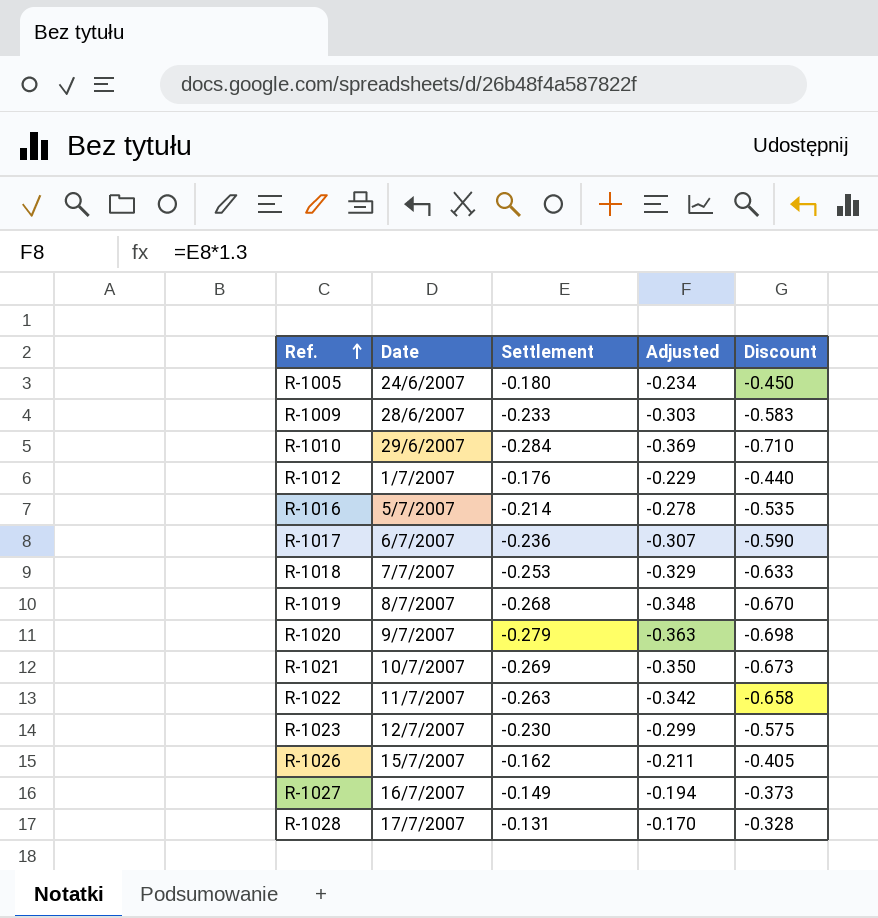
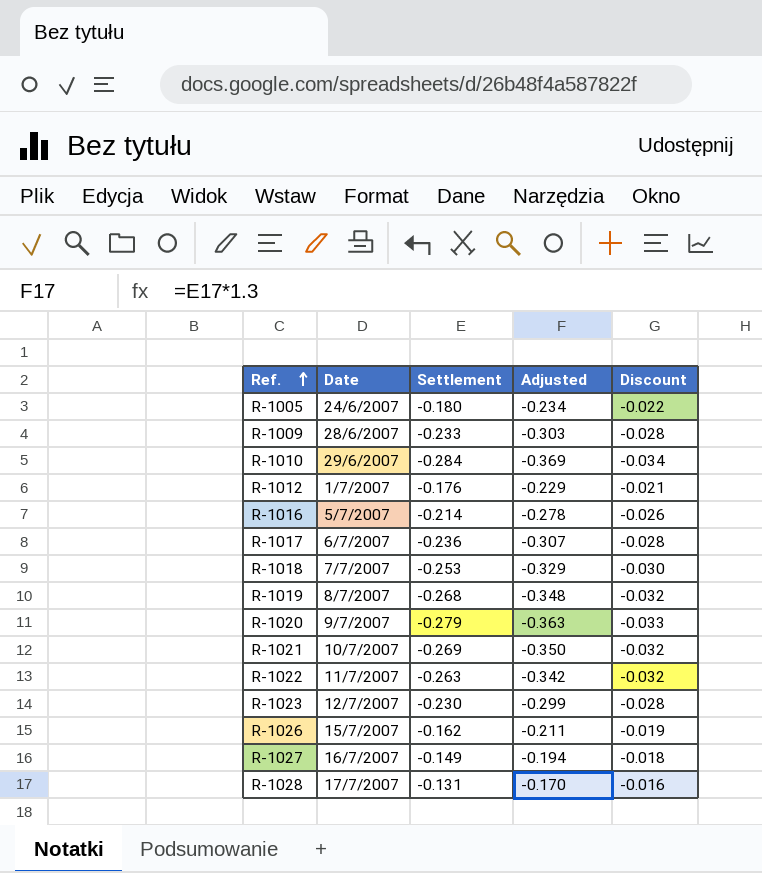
column Discount | formula: [Settlement] * 2.5 -> [Settlement] * 0.12

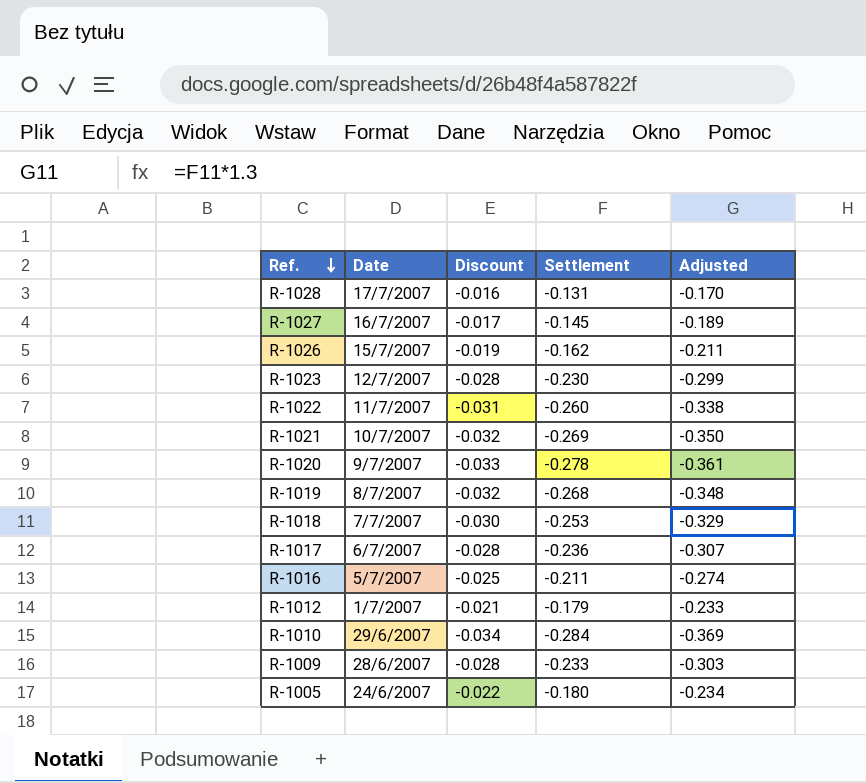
row order: Ref. ascending -> Ref. descending
column Discount | position: 5 -> 3
R-1027 | Discount: -0.018 -> -0.017
R-1027 | Settlement: -0.149 -> -0.145
R-1027 | Adjusted: -0.194 -> -0.189
R-1022 | Discount: -0.032 -> -0.031
R-1022 | Settlement: -0.263 -> -0.260
R-1022 | Adjusted: -0.342 -> -0.338
R-1020 | Settlement: -0.279 -> -0.278
R-1020 | Adjusted: -0.363 -> -0.361
R-1016 | Discount: -0.026 -> -0.025
R-1016 | Settlement: -0.214 -> -0.211
R-1016 | Adjusted: -0.278 -> -0.274
R-1012 | Settlement: -0.176 -> -0.179
R-1012 | Adjusted: -0.229 -> -0.233

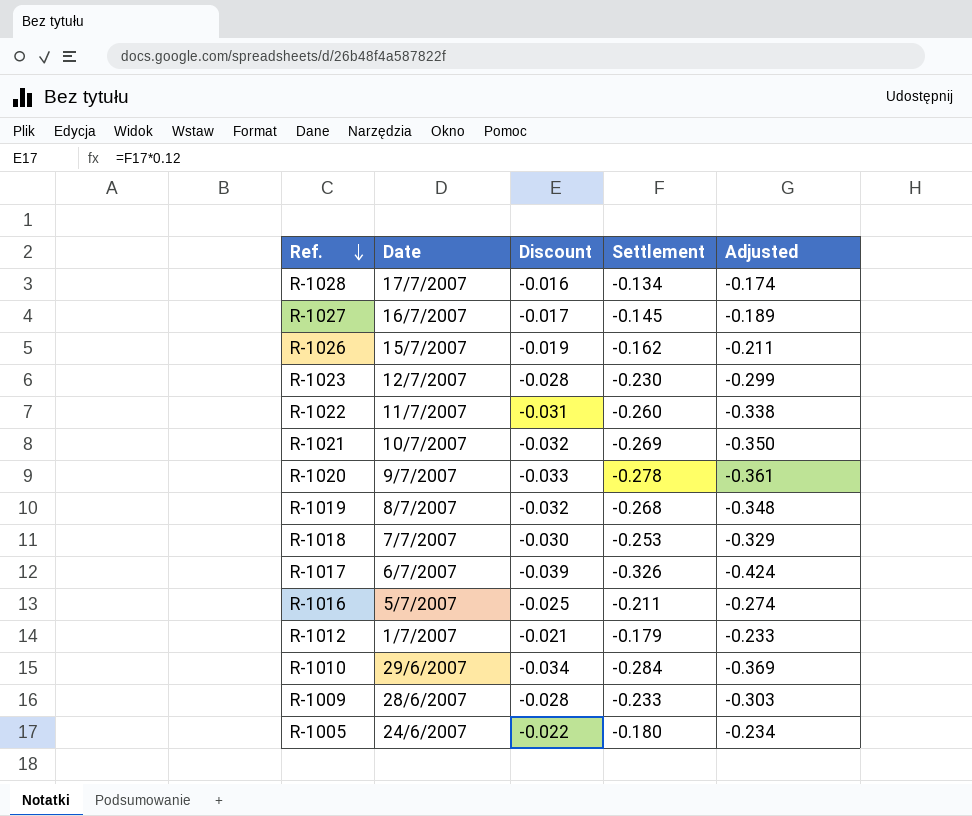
R-1028 | Settlement: -0.131 -> -0.134
R-1028 | Adjusted: -0.170 -> -0.174
R-1017 | Discount: -0.028 -> -0.039
R-1017 | Settlement: -0.236 -> -0.326
R-1017 | Adjusted: -0.307 -> -0.424

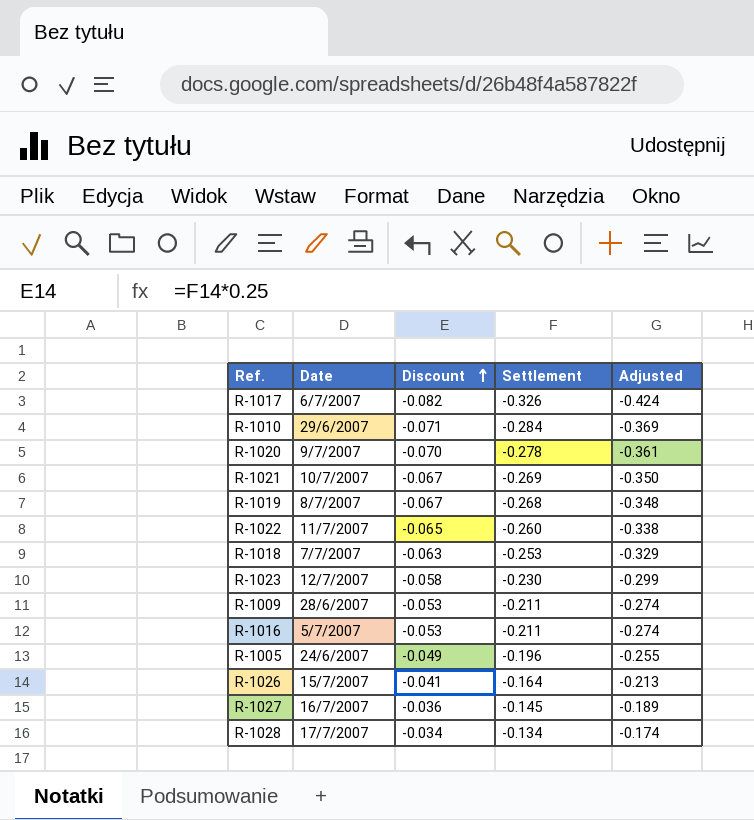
row order: Ref. descending -> Discount ascending
column Discount | formula: [Settlement] * 0.12 -> [Settlement] * 0.25
row R-1012: 1/7/2007 | -0.021 | -0.179 | -0.233 -> none
R-1009 | Settlement: -0.233 -> -0.211
R-1009 | Adjusted: -0.303 -> -0.274
R-1005 | Settlement: -0.180 -> -0.196
R-1005 | Adjusted: -0.234 -> -0.255
R-1026 | Settlement: -0.162 -> -0.164
R-1026 | Adjusted: -0.211 -> -0.213

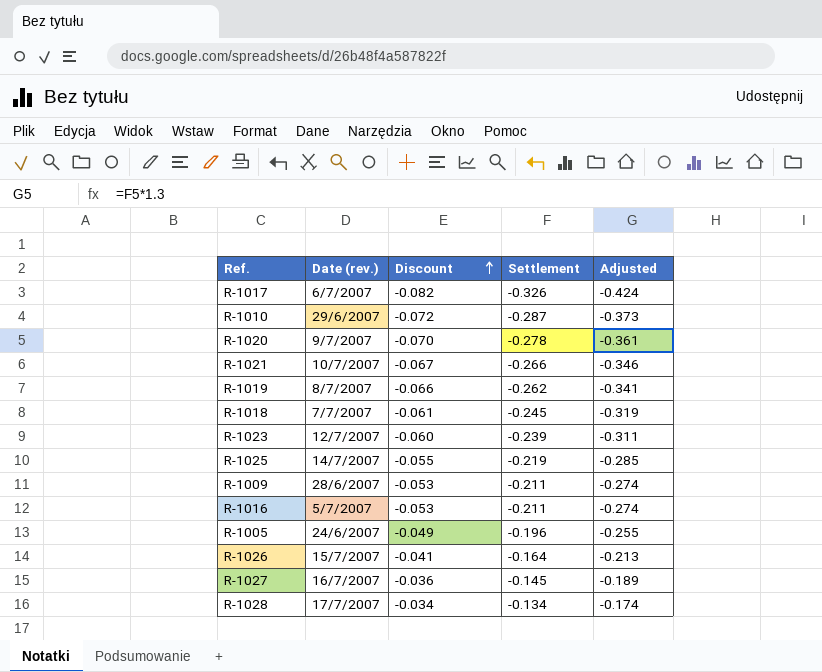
column name: Date -> Date (rev.)
row R-1022: 11/7/2007 | -0.065 | -0.260 | -0.338 -> none
R-1010 | Discount: -0.071 -> -0.072
R-1010 | Settlement: -0.284 -> -0.287
R-1010 | Adjusted: -0.369 -> -0.373
R-1021 | Settlement: -0.269 -> -0.266
R-1021 | Adjusted: -0.350 -> -0.346
R-1019 | Discount: -0.067 -> -0.066
R-1019 | Settlement: -0.268 -> -0.262
R-1019 | Adjusted: -0.348 -> -0.341
R-1018 | Discount: -0.063 -> -0.061
R-1018 | Settlement: -0.253 -> -0.245
R-1018 | Adjusted: -0.329 -> -0.319
R-1023 | Discount: -0.058 -> -0.060
R-1023 | Settlement: -0.230 -> -0.239
R-1023 | Adjusted: -0.299 -> -0.311
row R-1025: none -> 14/7/2007 | -0.055 | -0.219 | -0.285

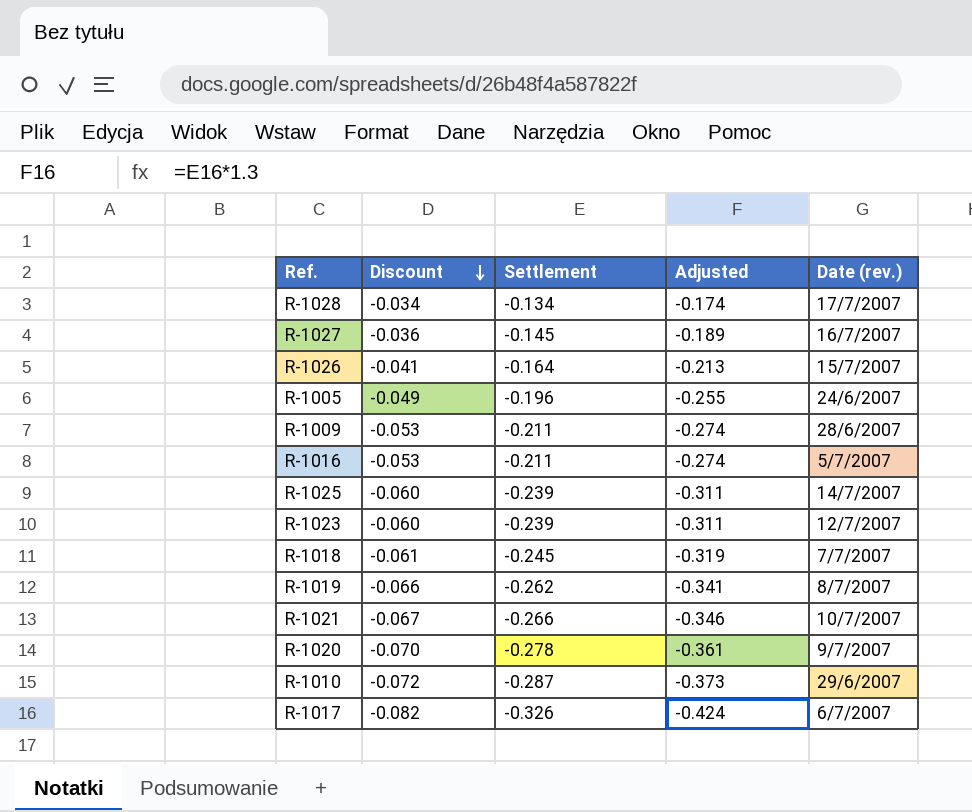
row order: Discount ascending -> Discount descending
column Date (rev.) | position: 2 -> 5
R-1025 | Discount: -0.055 -> -0.060
R-1025 | Settlement: -0.219 -> -0.239
R-1025 | Adjusted: -0.285 -> -0.311

